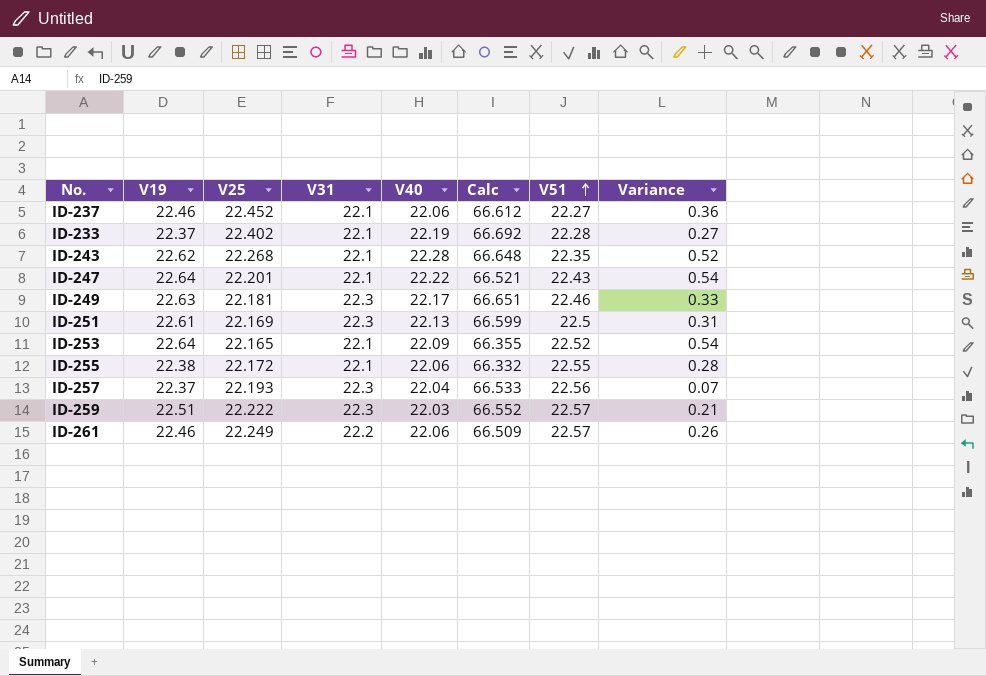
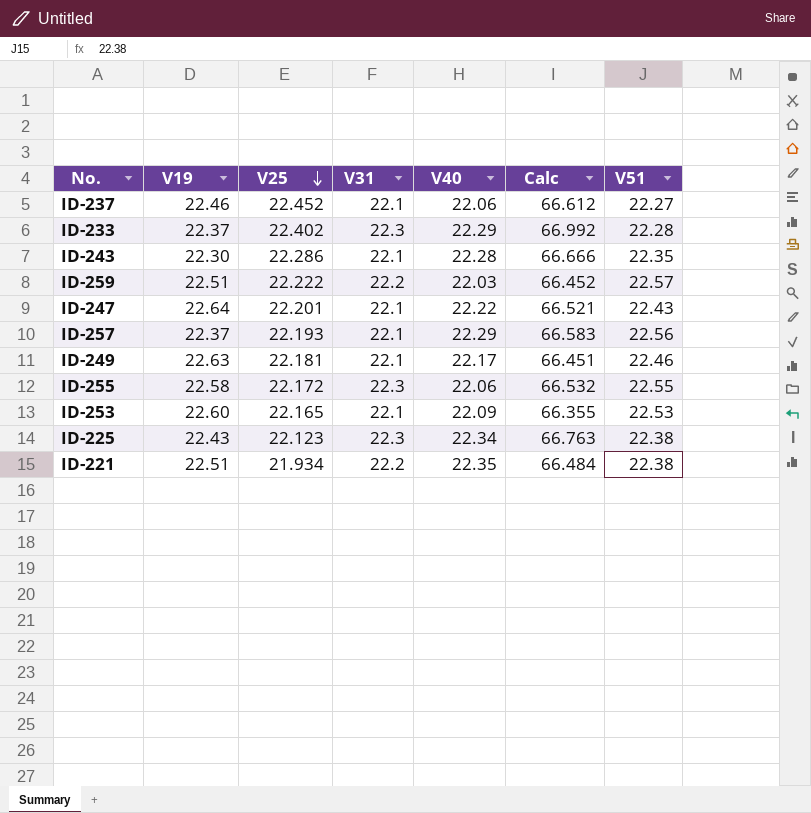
row order: V51 ascending -> V25 descending
column Variance | formula: [V19] - [V31] -> none
row ID-251: 22.61 | 22.169 | 22.3 | 22.13 | 66.599 | 22.5 | 0.31 -> none
row ID-261: 22.46 | 22.249 | 22.2 | 22.06 | 66.509 | 22.57 | 0.26 -> none
ID-233 | V31: 22.1 -> 22.3
ID-233 | V40: 22.19 -> 22.29
ID-233 | Calc: 66.692 -> 66.992
ID-243 | V19: 22.62 -> 22.30
ID-243 | V25: 22.268 -> 22.286
ID-243 | Calc: 66.648 -> 66.666
ID-259 | V31: 22.3 -> 22.2
ID-259 | Calc: 66.552 -> 66.452
ID-257 | V31: 22.3 -> 22.1
ID-257 | V40: 22.04 -> 22.29
ID-257 | Calc: 66.533 -> 66.583
ID-249 | V31: 22.3 -> 22.1
ID-249 | Calc: 66.651 -> 66.451
ID-255 | V19: 22.38 -> 22.58
ID-255 | V31: 22.1 -> 22.3
ID-255 | Calc: 66.332 -> 66.532
ID-253 | V19: 22.64 -> 22.60
ID-253 | V51: 22.52 -> 22.53
row ID-225: none -> 22.43 | 22.123 | 22.3 | 22.34 | 66.763 | 22.38
row ID-221: none -> 22.51 | 21.934 | 22.2 | 22.35 | 66.484 | 22.38

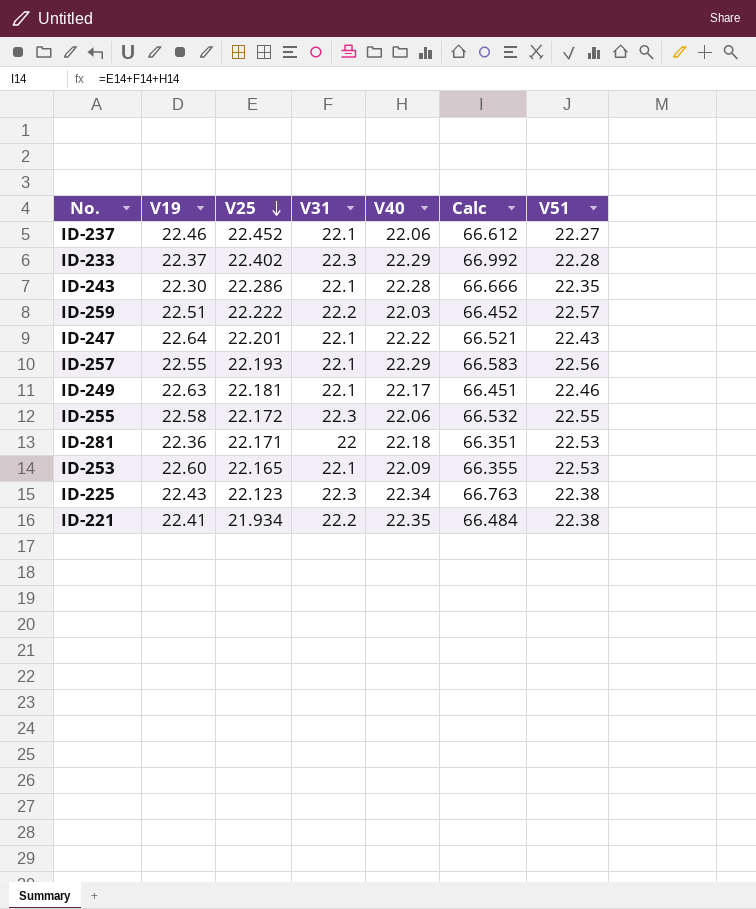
ID-257 | V19: 22.37 -> 22.55
row ID-281: none -> 22.36 | 22.171 | 22 | 22.18 | 66.351 | 22.53
ID-221 | V19: 22.51 -> 22.41

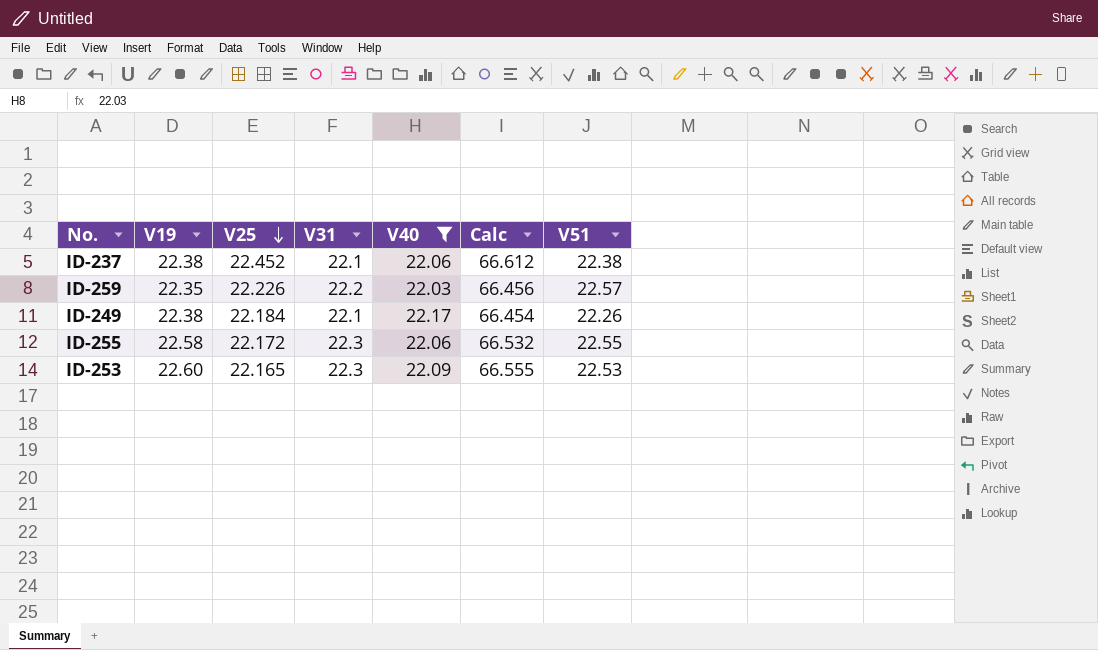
filter: none -> V40 <= 22.17
ID-237 | V19: 22.46 -> 22.38
ID-237 | V51: 22.27 -> 22.38
ID-259 | V19: 22.51 -> 22.35
ID-259 | V25: 22.222 -> 22.226
ID-259 | Calc: 66.452 -> 66.456
ID-249 | V19: 22.63 -> 22.38
ID-249 | V25: 22.181 -> 22.184
ID-249 | Calc: 66.451 -> 66.454
ID-249 | V51: 22.46 -> 22.26
ID-253 | V31: 22.1 -> 22.3
ID-253 | Calc: 66.355 -> 66.555

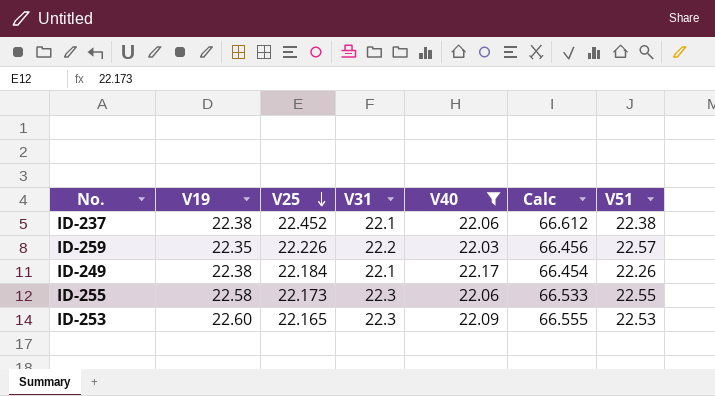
ID-255 | V25: 22.172 -> 22.173
ID-255 | Calc: 66.532 -> 66.533

